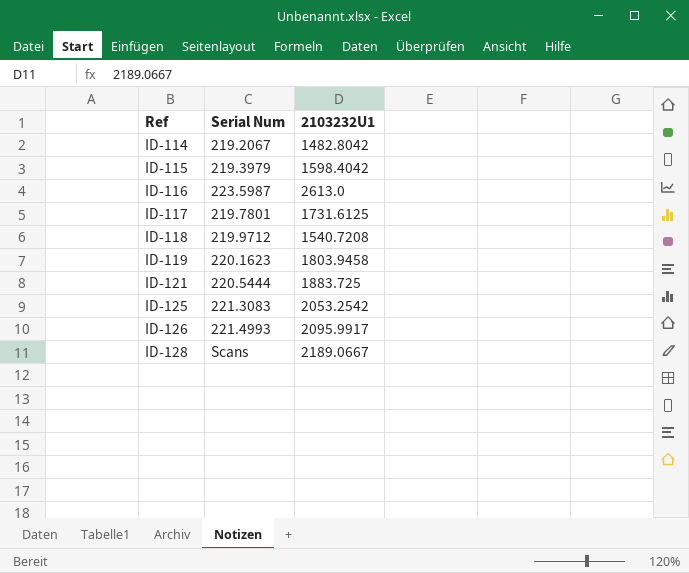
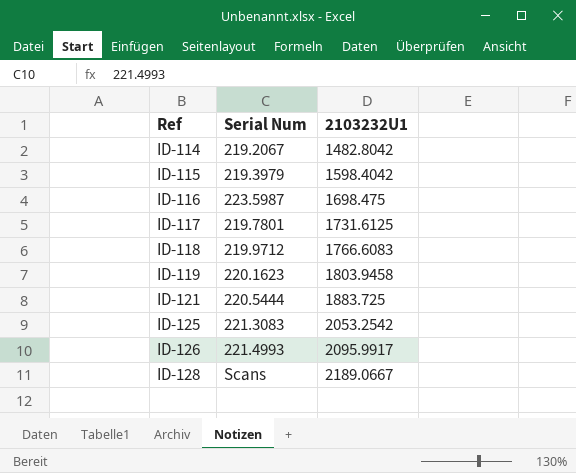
ID-116 | 2103232U1: 2613.0 -> 1698.475
ID-118 | 2103232U1: 1540.7208 -> 1766.6083

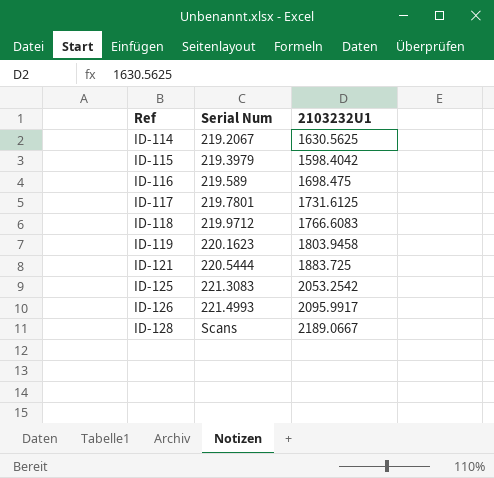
ID-114 | 2103232U1: 1482.8042 -> 1630.5625
ID-116 | Serial Num: 223.5987 -> 219.589

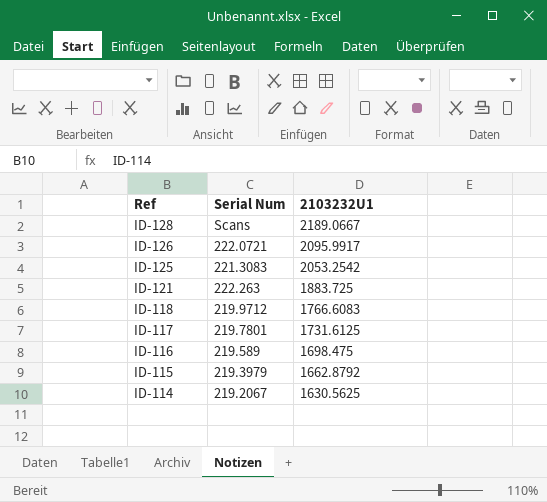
row order: Ref ascending -> Ref descending
row ID-119: 220.1623 | 1803.9458 -> none
ID-126 | Serial Num: 221.4993 -> 222.0721
ID-121 | Serial Num: 220.5444 -> 222.263
ID-115 | 2103232U1: 1598.4042 -> 1662.8792

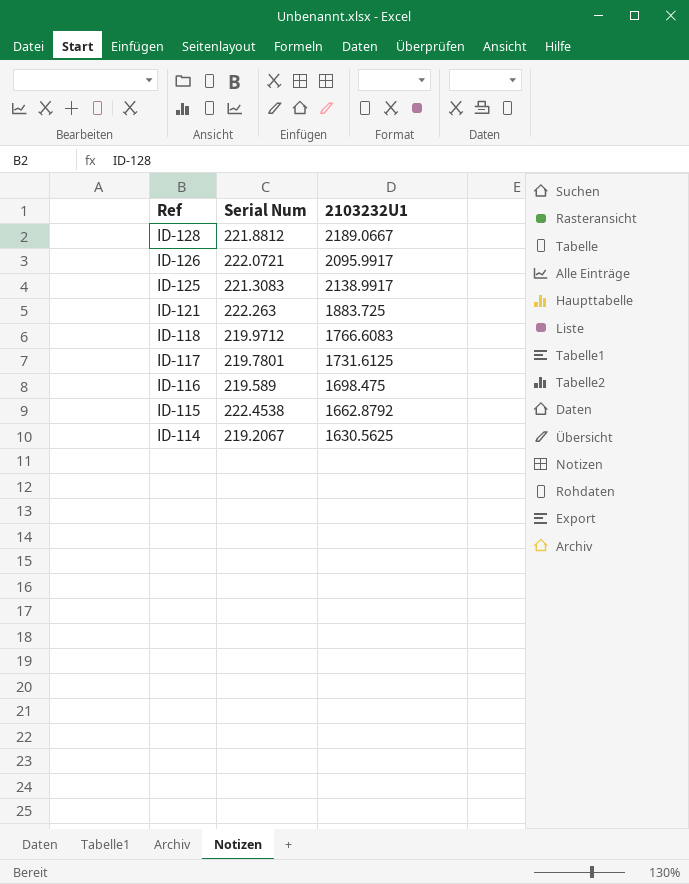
ID-128 | Serial Num: Scans -> 221.8812
ID-125 | 2103232U1: 2053.2542 -> 2138.9917
ID-115 | Serial Num: 219.3979 -> 222.4538

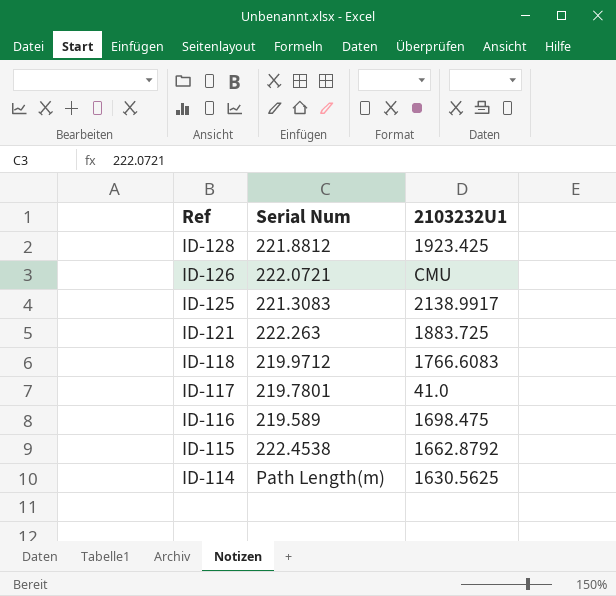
ID-128 | 2103232U1: 2189.0667 -> 1923.425
ID-126 | 2103232U1: 2095.9917 -> CMU
ID-117 | 2103232U1: 1731.6125 -> 41.0
ID-114 | Serial Num: 219.2067 -> Path Length(m)

